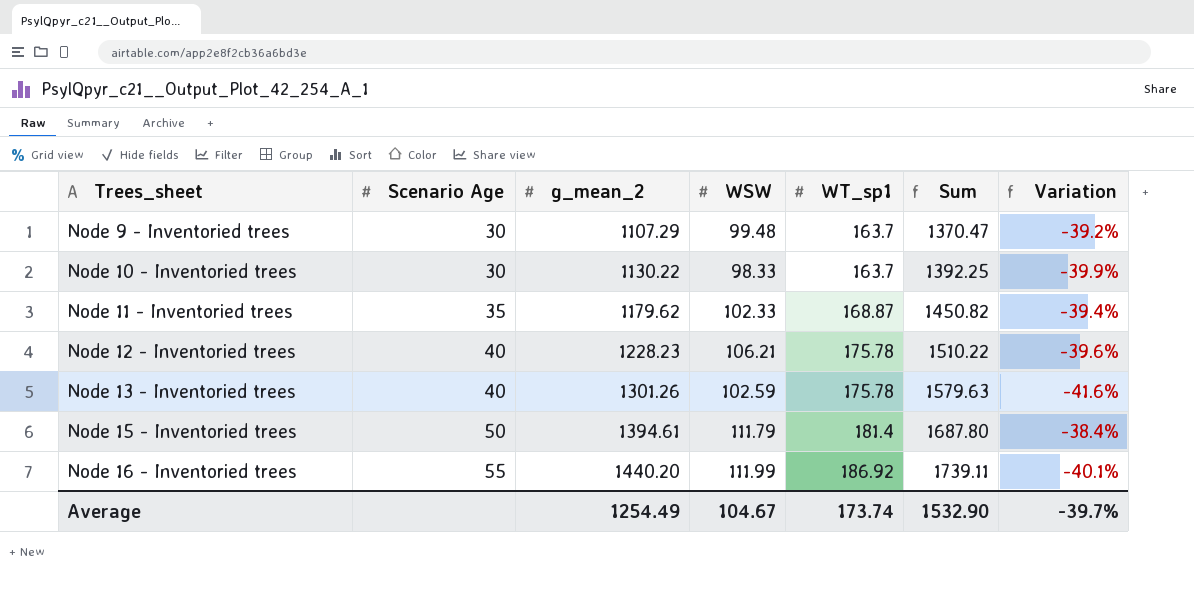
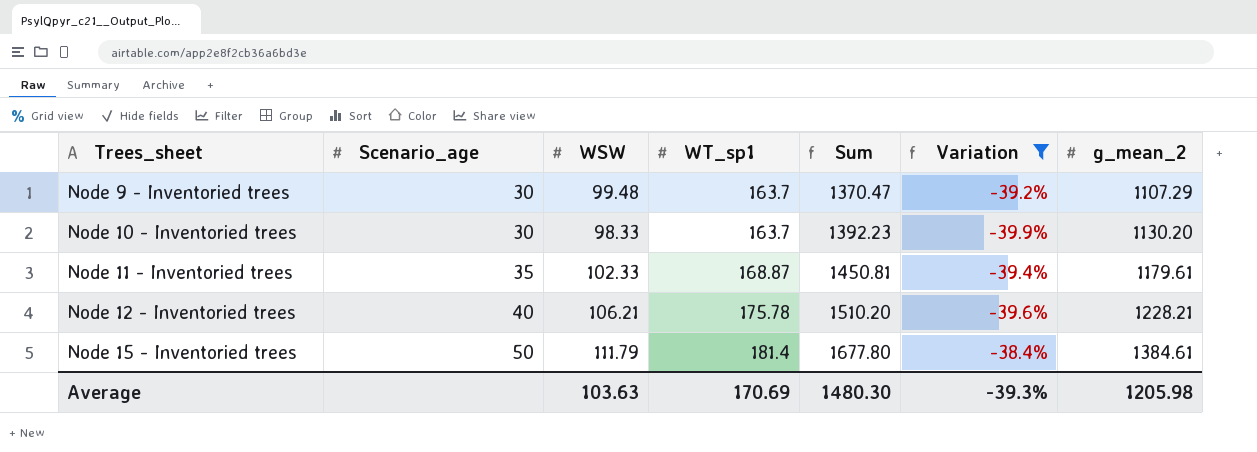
filter: none -> Variation >= -39.9%
column name: Scenario Age -> Scenario_age
column g_mean_2 | position: 3 -> 7
Node 10 - Inventoried trees | Sum: 1392.25 -> 1392.23
Node 10 - Inventoried trees | g_mean_2: 1130.22 -> 1130.20
Node 11 - Inventoried trees | Sum: 1450.82 -> 1450.81
Node 11 - Inventoried trees | g_mean_2: 1179.62 -> 1179.61
Node 12 - Inventoried trees | Sum: 1510.22 -> 1510.20
Node 12 - Inventoried trees | g_mean_2: 1228.23 -> 1228.21
Node 15 - Inventoried trees | Sum: 1687.80 -> 1677.80
Node 15 - Inventoried trees | g_mean_2: 1394.61 -> 1384.61
Average | WSW: 104.67 -> 103.63
Average | WT_sp1: 173.74 -> 170.69
Average | Sum: 1532.90 -> 1480.30
Average | Variation: -39.7% -> -39.3%
Average | g_mean_2: 1254.49 -> 1205.98

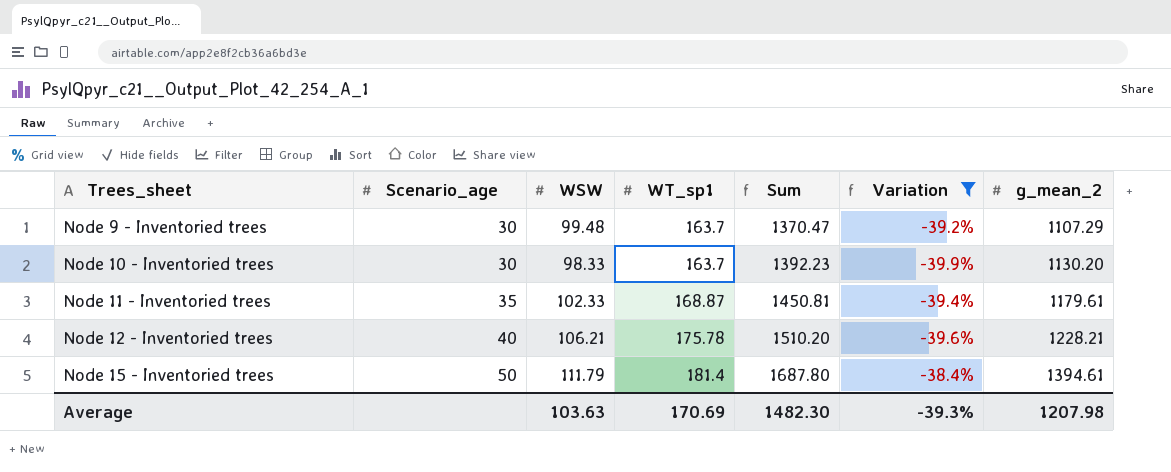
Node 15 - Inventoried trees | Sum: 1677.80 -> 1687.80
Node 15 - Inventoried trees | g_mean_2: 1384.61 -> 1394.61
Average | Sum: 1480.30 -> 1482.30
Average | g_mean_2: 1205.98 -> 1207.98

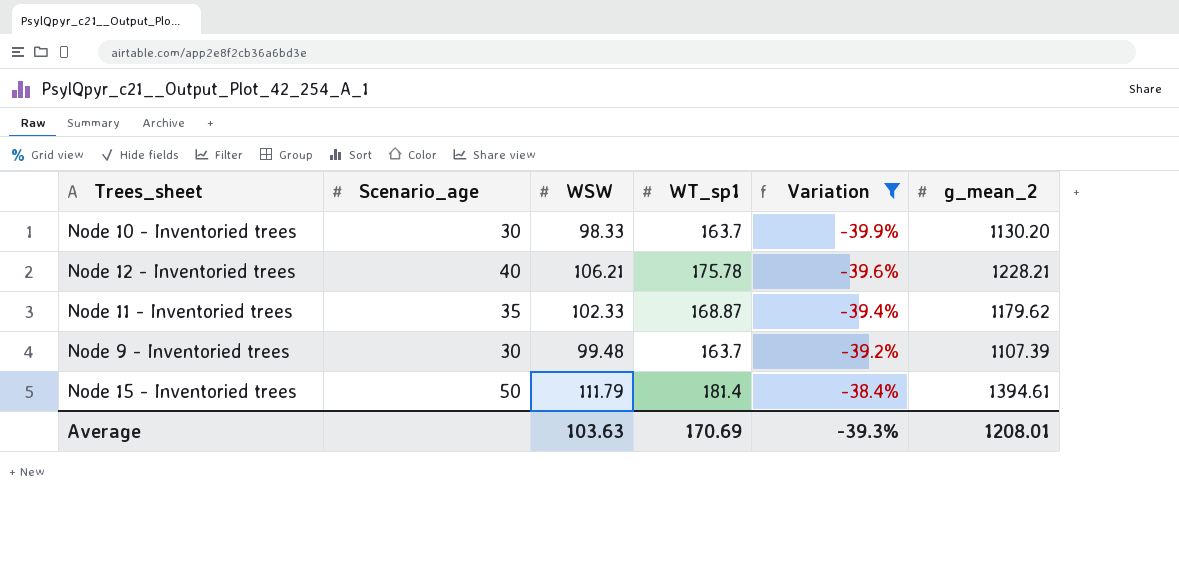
row order: Trees_sheet ascending -> Variation ascending
column Sum | formula: [WSW] + [WT_sp1] + [g_mean_2] -> none
Node 11 - Inventoried trees | g_mean_2: 1179.61 -> 1179.62
Node 9 - Inventoried trees | g_mean_2: 1107.29 -> 1107.39
Average | g_mean_2: 1207.98 -> 1208.01

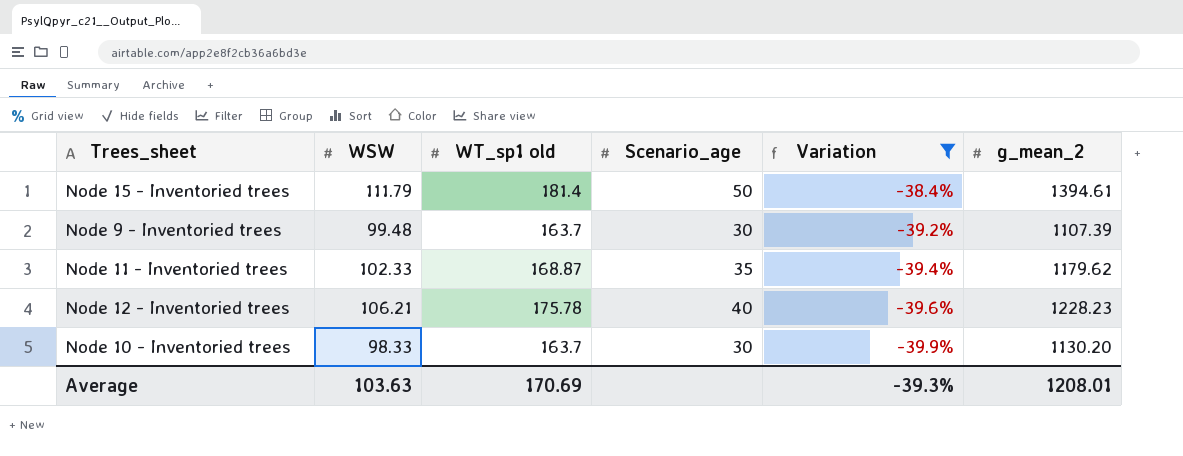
row order: Variation ascending -> Variation descending
column name: WT_sp1 -> WT_sp1 old
column Scenario_age | position: 2 -> 4
Node 12 - Inventoried trees | g_mean_2: 1228.21 -> 1228.23

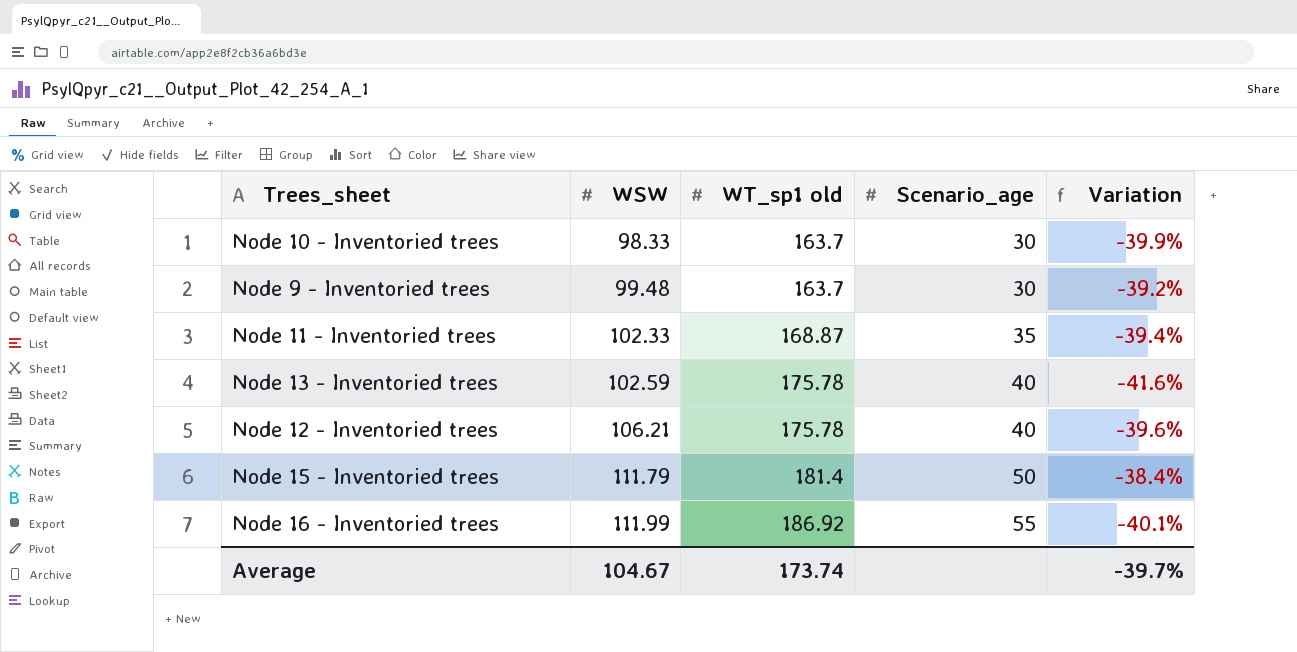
filter: Variation >= -39.9% -> none
row order: Variation descending -> WSW ascending
column g_mean_2 | position: 6 -> none
Average | WSW: 103.63 -> 104.67
Average | WT_sp1 old: 170.69 -> 173.74
Average | Variation: -39.3% -> -39.7%

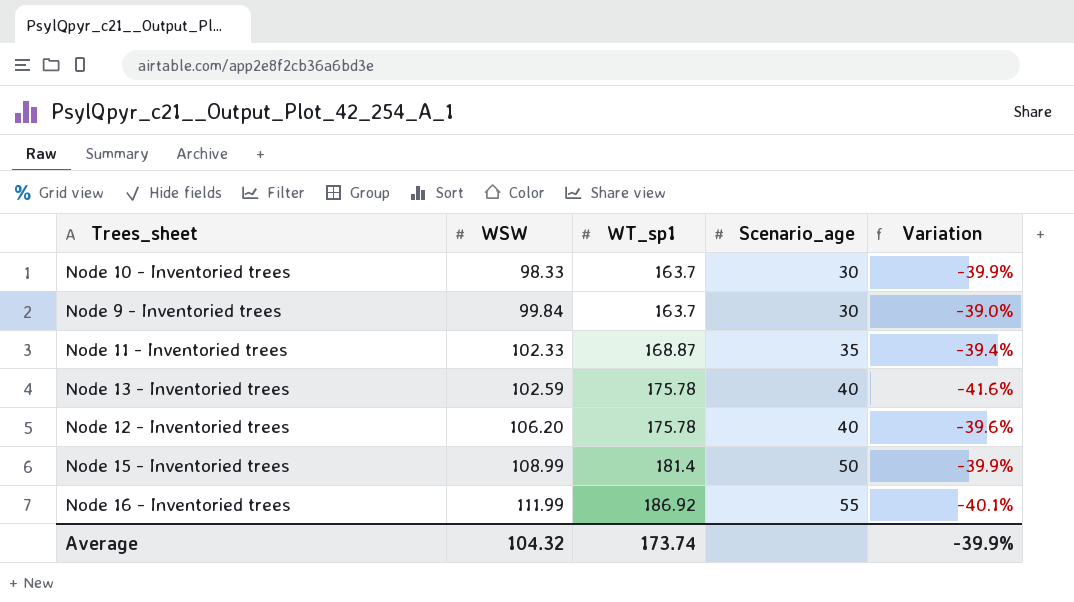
column name: WT_sp1 old -> WT_sp1
Node 9 - Inventoried trees | WSW: 99.48 -> 99.84
Node 9 - Inventoried trees | Variation: -39.2% -> -39.0%
Node 12 - Inventoried trees | WSW: 106.21 -> 106.20
Node 15 - Inventoried trees | WSW: 111.79 -> 108.99
Node 15 - Inventoried trees | Variation: -38.4% -> -39.9%
Average | WSW: 104.67 -> 104.32
Average | Variation: -39.7% -> -39.9%

